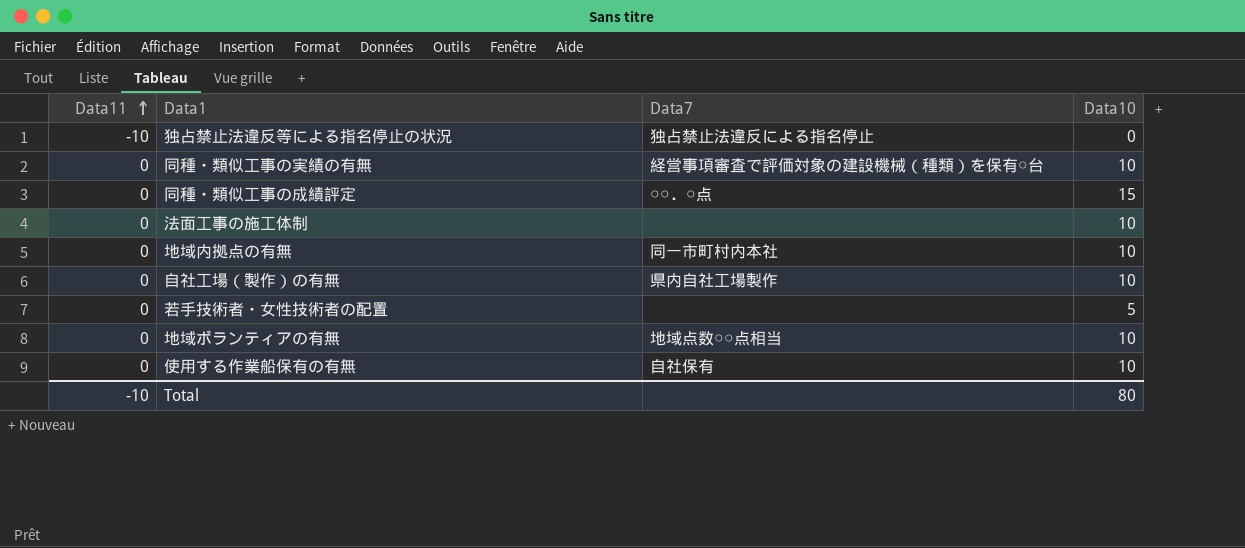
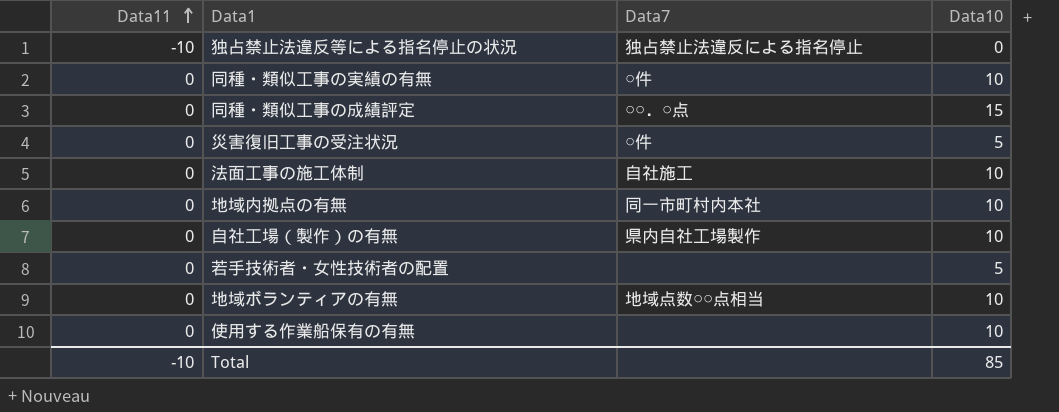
同種・類似工事の実績の有無 | Data7: 経営事項審査で評価対象の建設機械（種類）を保有○台 -> ○件
row 災害復旧工事の受注状況: none -> 0 | ○件 | 5
法面工事の施工体制 | Data7: none -> 自社施工
使用する作業船保有の有無 | Data7: 自社保有 -> none
Total | Data10: 80 -> 85

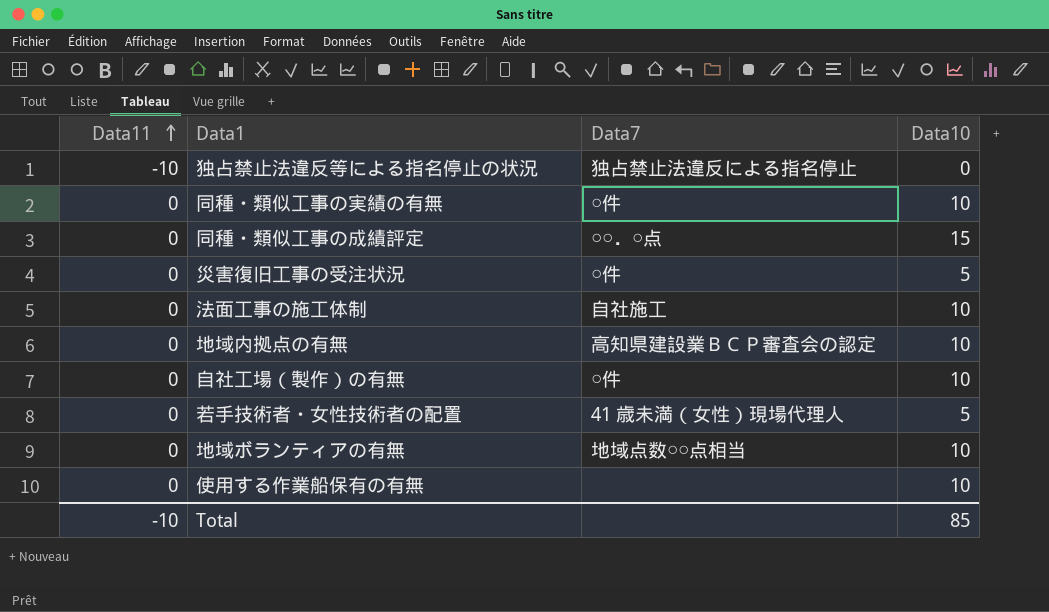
地域内拠点の有無 | Data7: 同一市町村内本社 -> 高知県建設業ＢＣＰ審査会の認定
自社工場（製作）の有無 | Data7: 県内自社工場製作 -> ○件
若手技術者・女性技術者の配置 | Data7: none -> 41 歳未満（女性）現場代理人

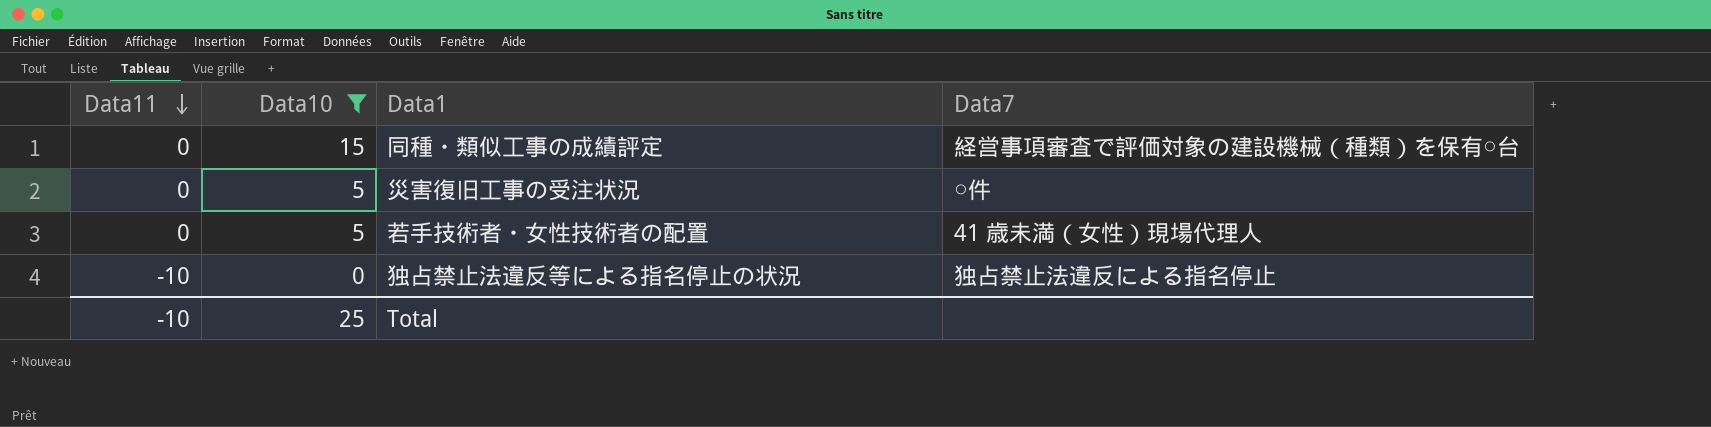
filter: none -> Data10 != 10
row order: Data11 ascending -> Data11 descending
column Data10 | position: 4 -> 2
同種・類似工事の成績評定 | Data7: ○○．○点 -> 経営事項審査で評価対象の建設機械（種類）を保有○台
Total | Data10: 85 -> 25

